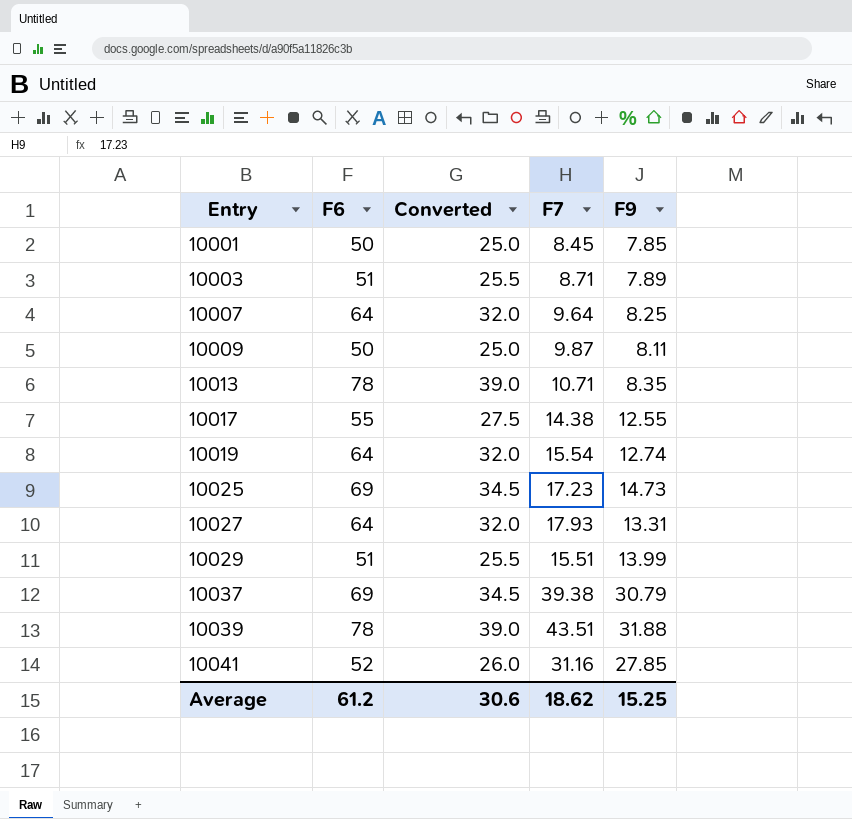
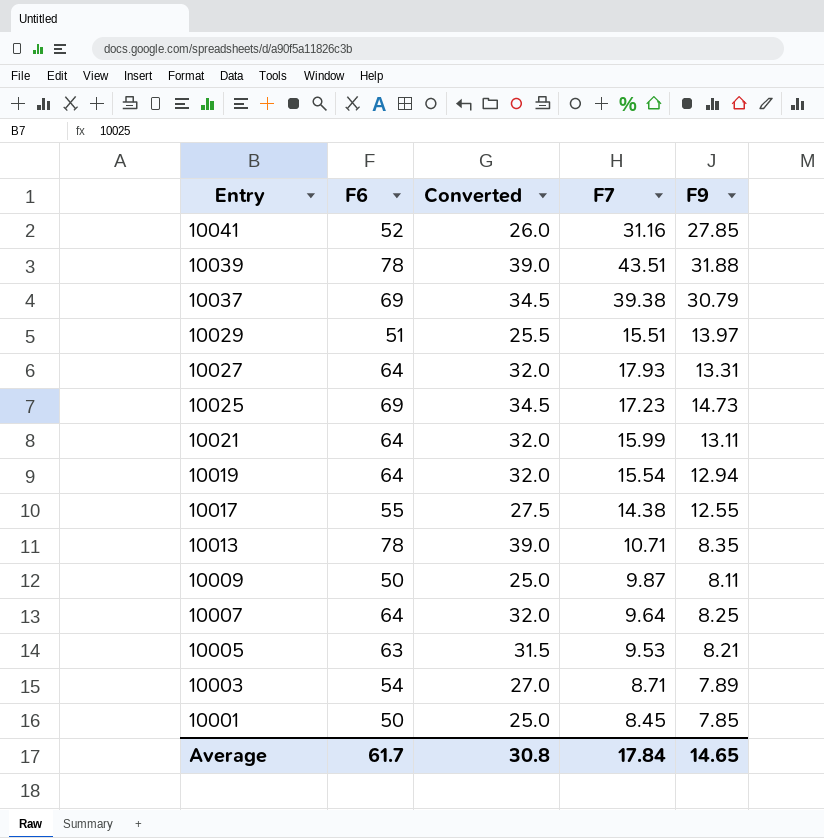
row order: Entry ascending -> Entry descending
10029 | F9: 13.99 -> 13.97
row 10021: none -> 64 | 32.0 | 15.99 | 13.11
10019 | F9: 12.74 -> 12.94
row 10005: none -> 63 | 31.5 | 9.53 | 8.21
10003 | F6: 51 -> 54
10003 | Converted: 25.5 -> 27.0
Average | F6: 61.2 -> 61.7
Average | Converted: 30.6 -> 30.8
Average | F7: 18.62 -> 17.84
Average | F9: 15.25 -> 14.65

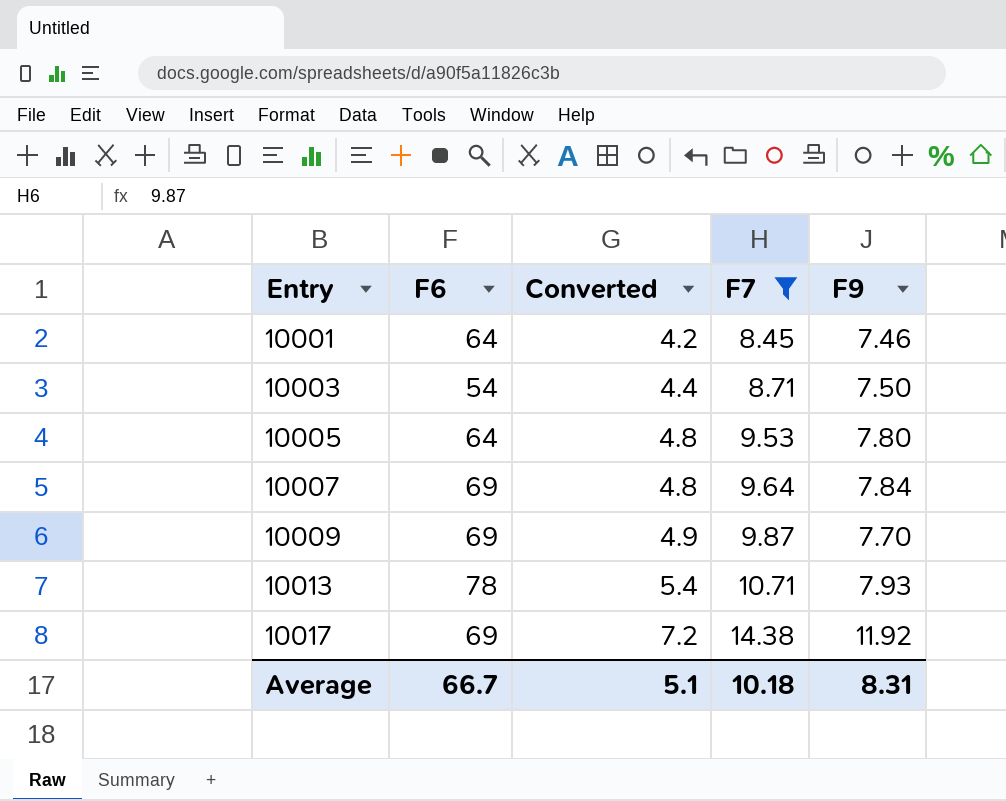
filter: none -> F7 <= 14.38
row order: Entry descending -> Entry ascending
column Converted | formula: [F6] * 0.5 -> [F7] * 0.5
10001 | F6: 50 -> 64
10001 | F9: 7.85 -> 7.46
10003 | F9: 7.89 -> 7.50
10005 | F6: 63 -> 64
10005 | F9: 8.21 -> 7.80
10007 | F6: 64 -> 69
10007 | F9: 8.25 -> 7.84
10009 | F6: 50 -> 69
10009 | F9: 8.11 -> 7.70
10013 | F9: 8.35 -> 7.93
10017 | F6: 55 -> 69
10017 | F9: 12.55 -> 11.92
Average | F6: 61.7 -> 66.7
Average | Converted: 30.8 -> 5.1
Average | F7: 17.84 -> 10.18
Average | F9: 14.65 -> 8.31

